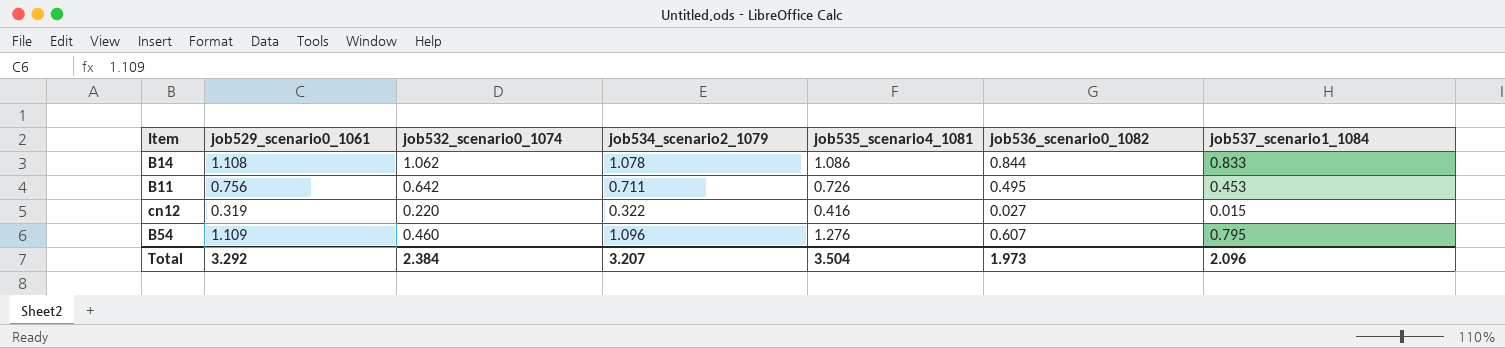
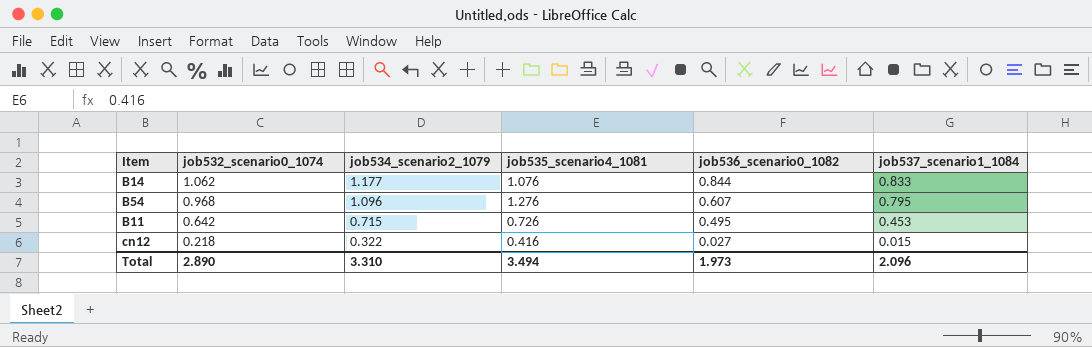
row order: none -> job532_scenario0_1074 descending
column job529_scenario0_1061 | position: 2 -> none
B14 | job534_scenario2_1079: 1.078 -> 1.177
B14 | job535_scenario4_1081: 1.086 -> 1.076
B54 | job532_scenario0_1074: 0.460 -> 0.968
B11 | job534_scenario2_1079: 0.711 -> 0.715
cn12 | job532_scenario0_1074: 0.220 -> 0.218
Total | job532_scenario0_1074: 2.384 -> 2.890
Total | job534_scenario2_1079: 3.207 -> 3.310
Total | job535_scenario4_1081: 3.504 -> 3.494

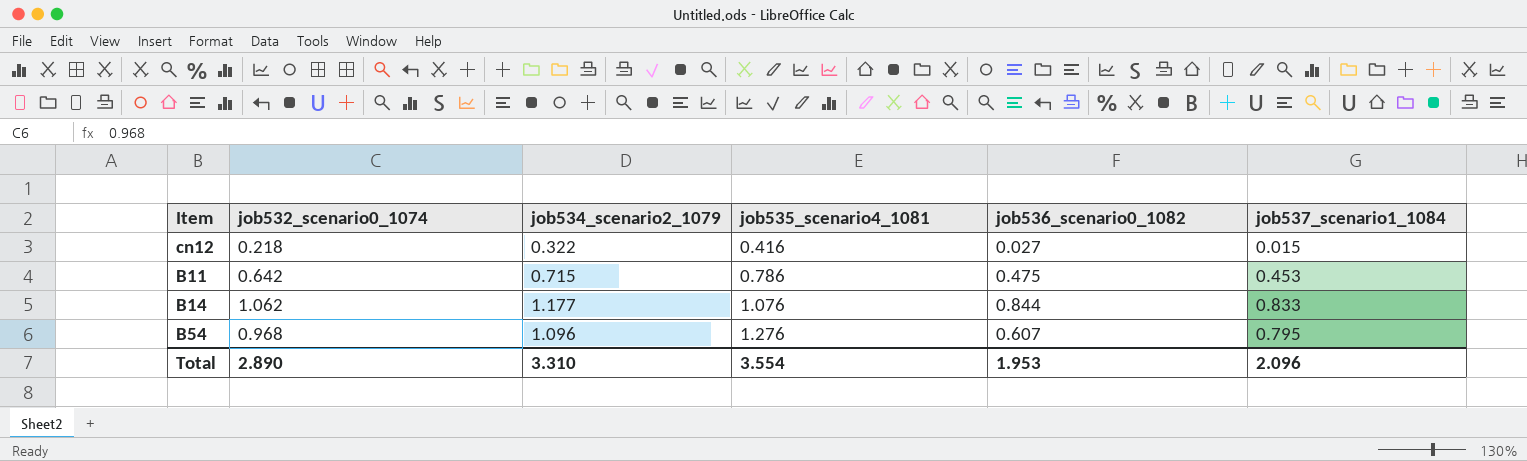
row order: job532_scenario0_1074 descending -> job535_scenario4_1081 ascending
B11 | job535_scenario4_1081: 0.726 -> 0.786
B11 | job536_scenario0_1082: 0.495 -> 0.475
Total | job535_scenario4_1081: 3.494 -> 3.554
Total | job536_scenario0_1082: 1.973 -> 1.953

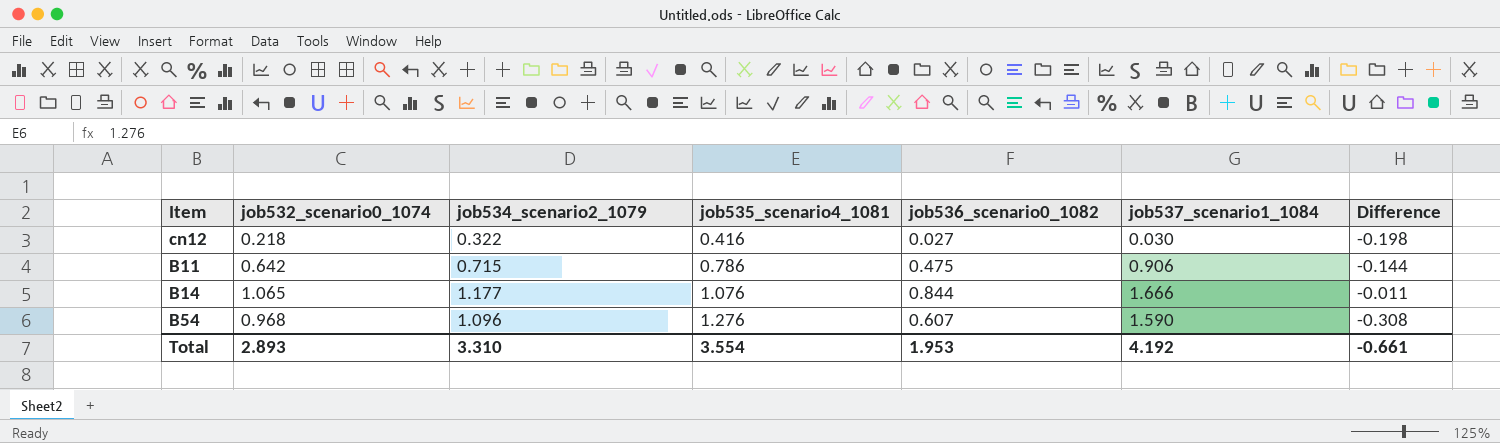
column Difference | formula: none -> [job532_scenario0_1074] - [job535_scenario4_1081]
cn12 | job537_scenario1_1084: 0.015 -> 0.030
B11 | job537_scenario1_1084: 0.453 -> 0.906
B14 | job532_scenario0_1074: 1.062 -> 1.065
B14 | job537_scenario1_1084: 0.833 -> 1.666
B54 | job537_scenario1_1084: 0.795 -> 1.590
Total | job532_scenario0_1074: 2.890 -> 2.893
Total | job537_scenario1_1084: 2.096 -> 4.192

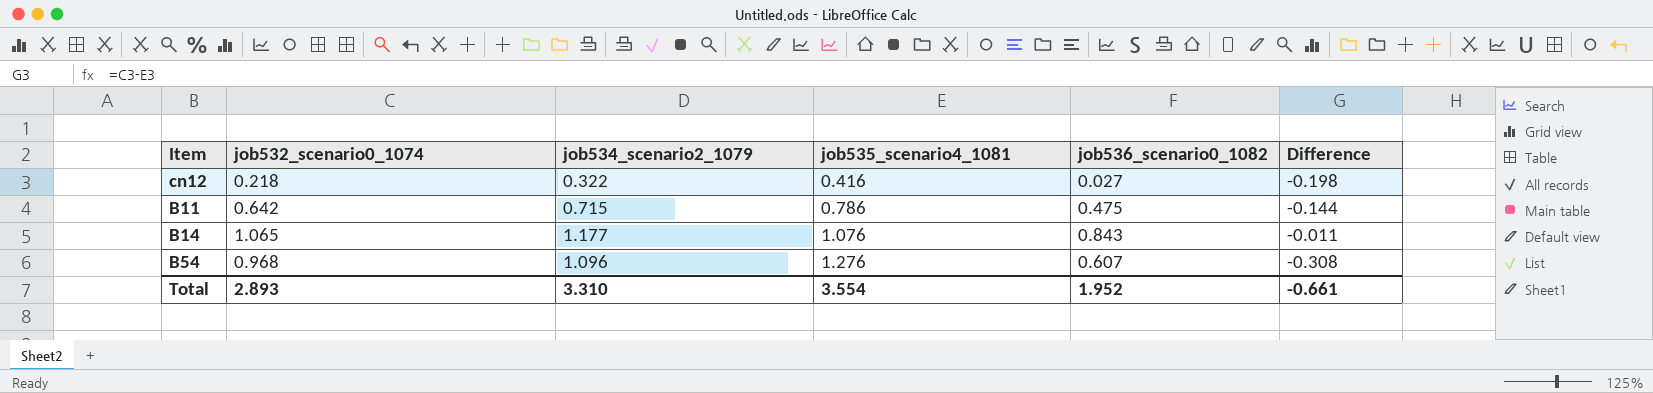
column job537_scenario1_1084 | position: 6 -> none
B14 | job536_scenario0_1082: 0.844 -> 0.843
Total | job536_scenario0_1082: 1.953 -> 1.952

